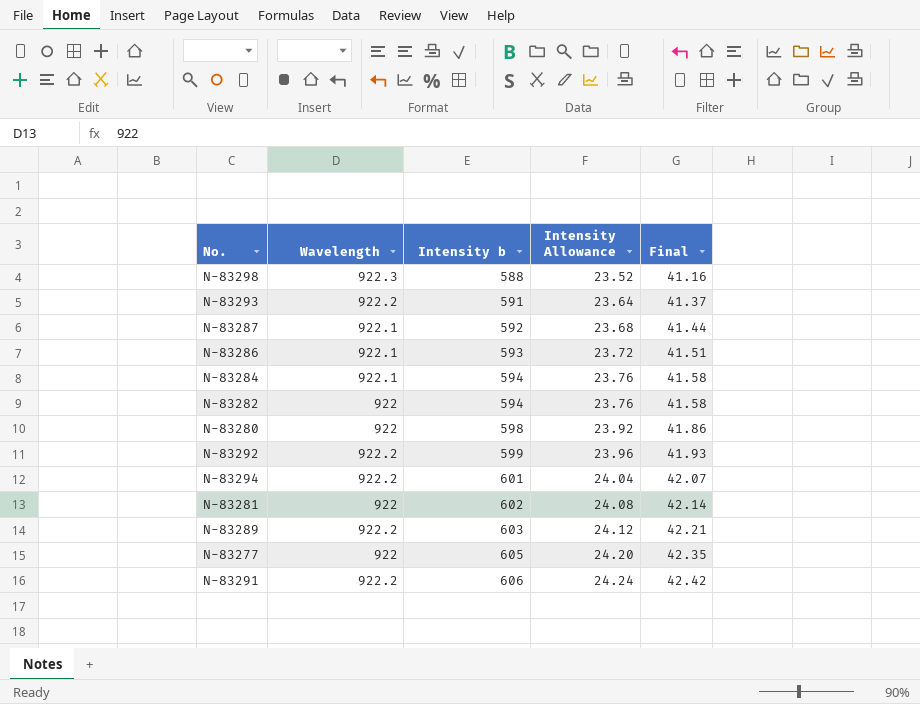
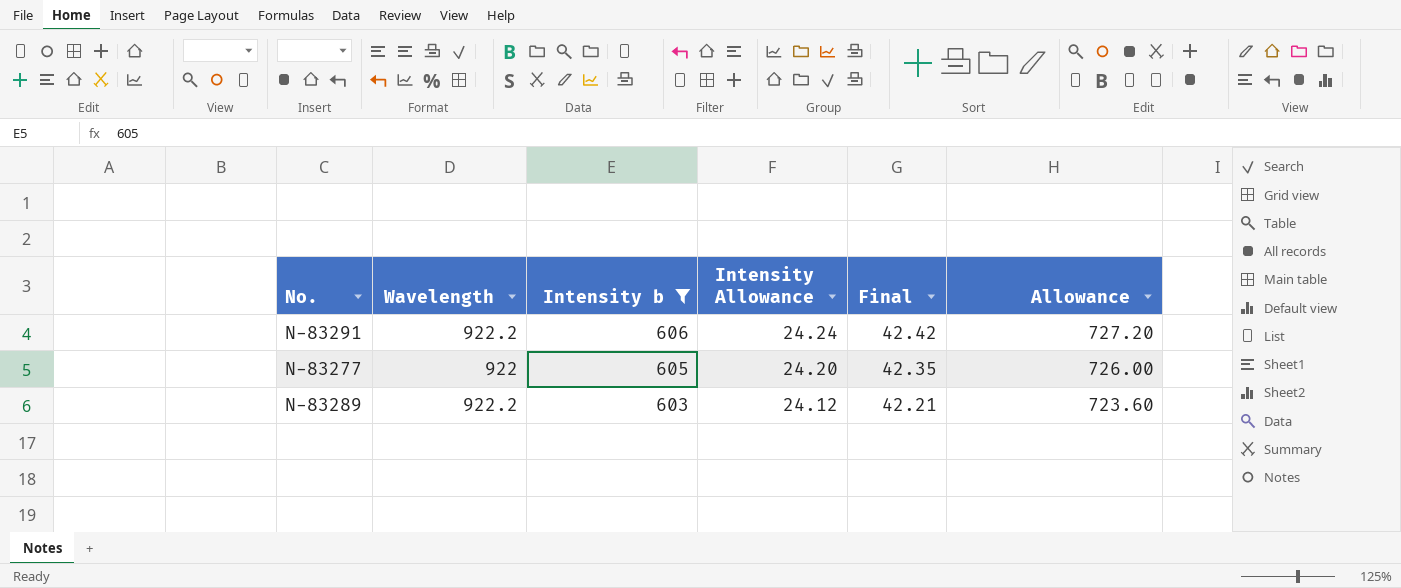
filter: none -> Intensity b >= 603
row order: Intensity b ascending -> Intensity b descending
column Allowance | formula: none -> [Intensity b] * 1.2

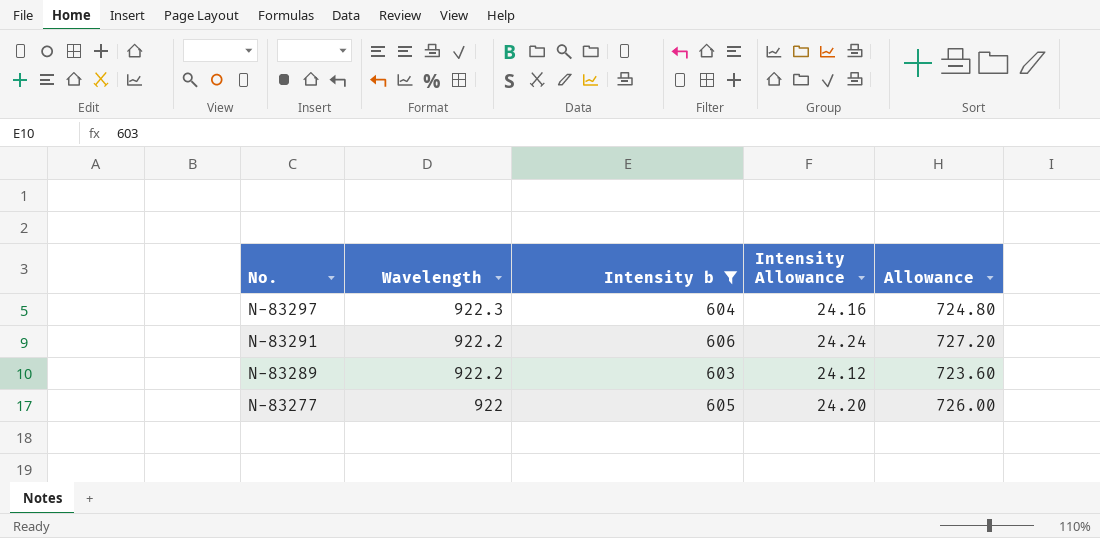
row order: Intensity b descending -> No. descending
column Final | formula: [Intensity b] * 0.07 -> none
row N-83297: none -> 922.3 | 604 | 24.16 | 724.80

